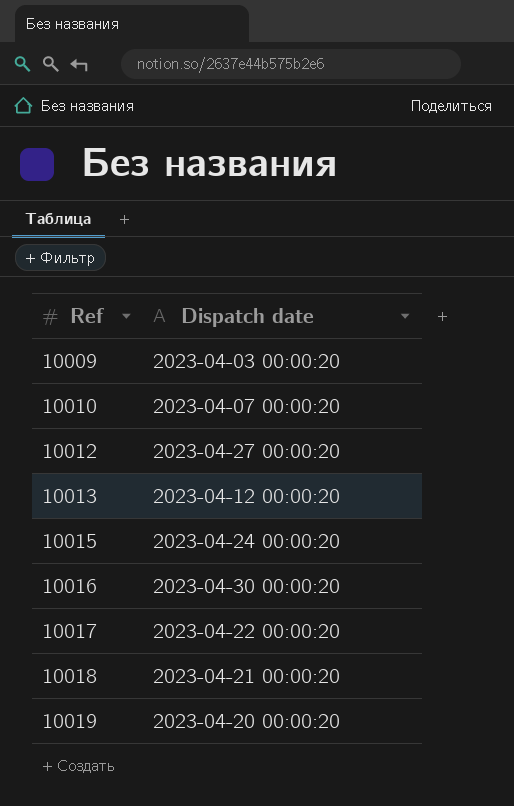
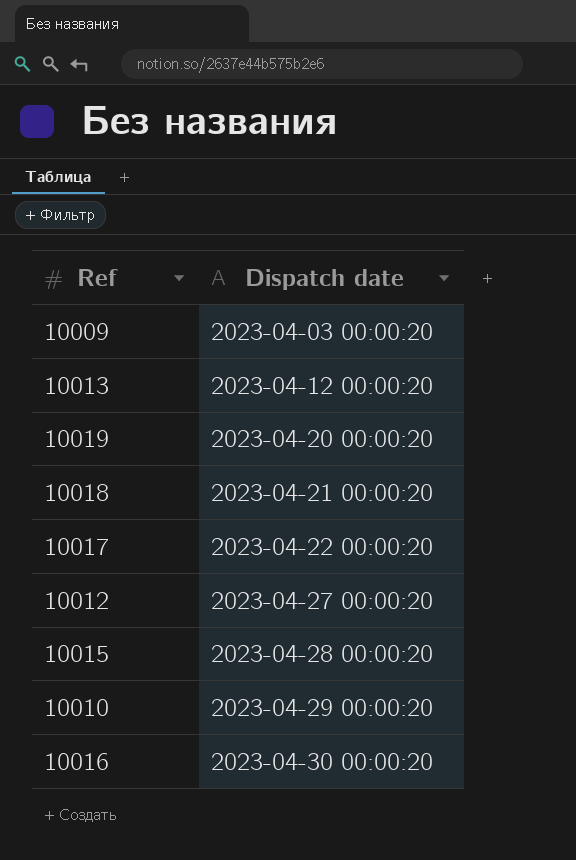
row order: Ref ascending -> Dispatch date ascending
10015 | Dispatch date: 2023-04-24 00:00:20 -> 2023-04-28 00:00:20
10010 | Dispatch date: 2023-04-07 00:00:20 -> 2023-04-29 00:00:20

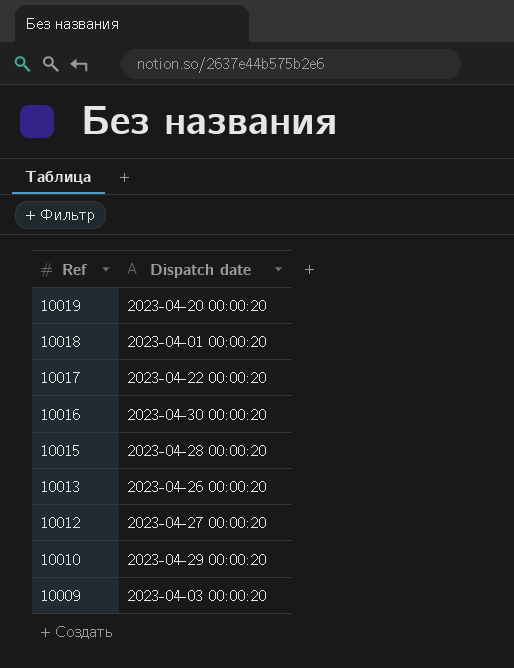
row order: Dispatch date ascending -> Ref descending
10018 | Dispatch date: 2023-04-21 00:00:20 -> 2023-04-01 00:00:20
10013 | Dispatch date: 2023-04-12 00:00:20 -> 2023-04-26 00:00:20

